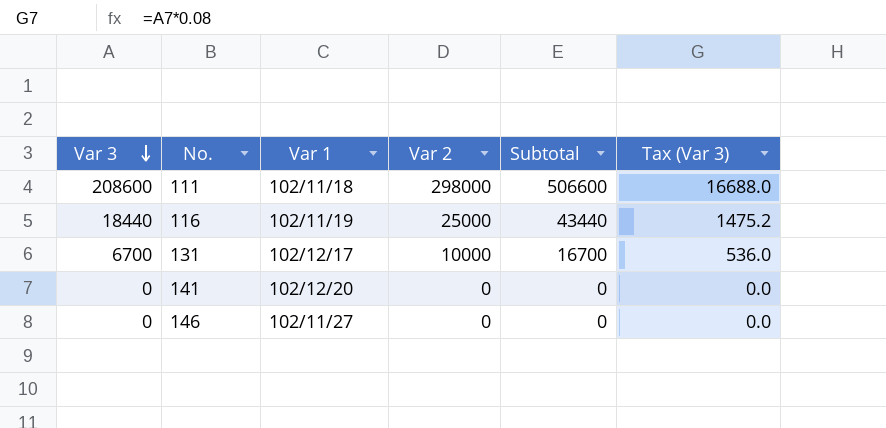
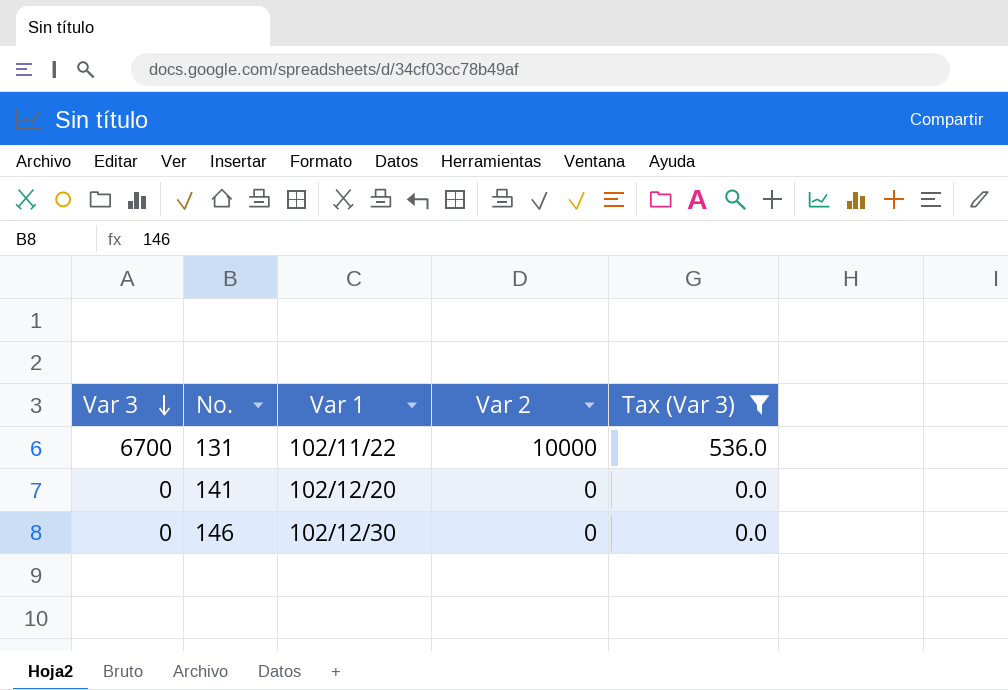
filter: none -> Tax (Var 3) <= 536.0
column Subtotal | formula: [Var 3] + [Var 2] -> none
131 | Var 1: 102/12/17 -> 102/11/22
146 | Var 1: 102/11/27 -> 102/12/30

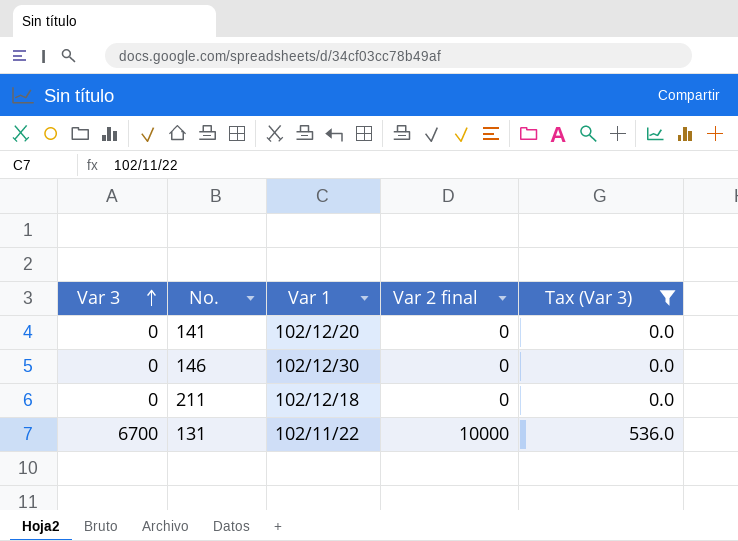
row order: Var 3 descending -> Var 3 ascending
column name: Var 2 -> Var 2 final
row 211: none -> 0 | 102/12/18 | 0 | 0.0

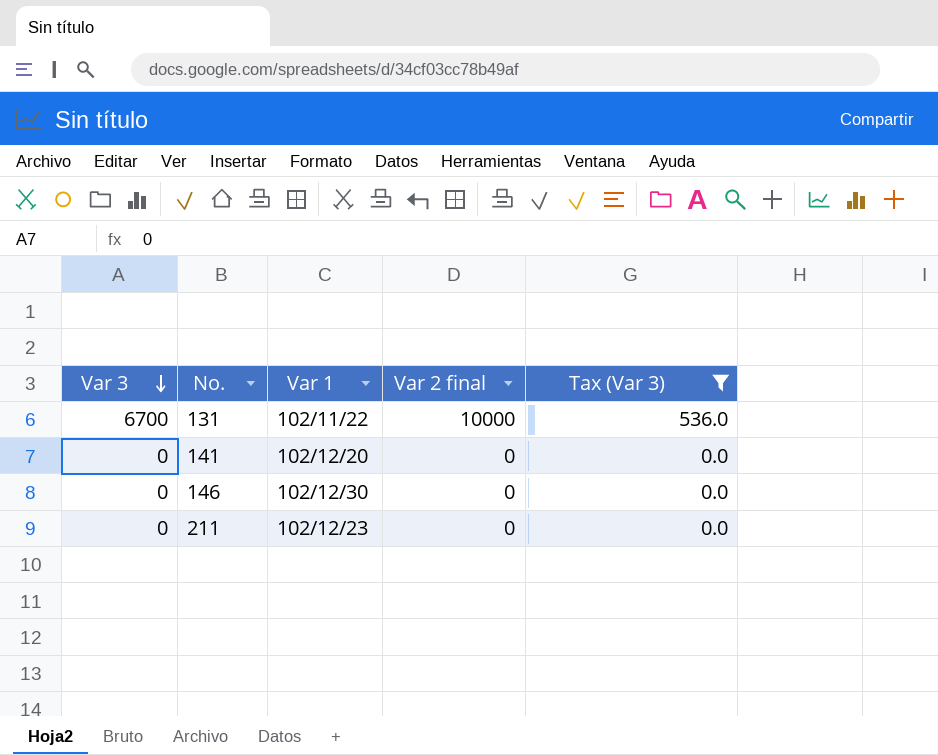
row order: Var 3 ascending -> Var 3 descending
211 | Var 1: 102/12/18 -> 102/12/23

